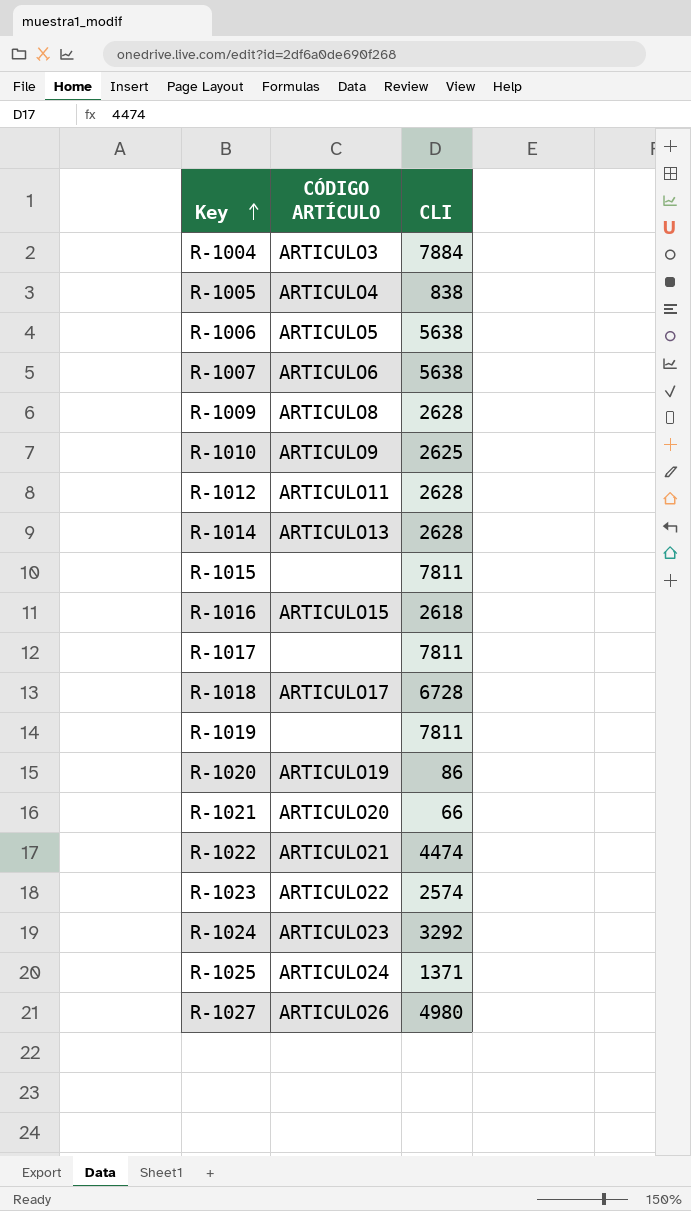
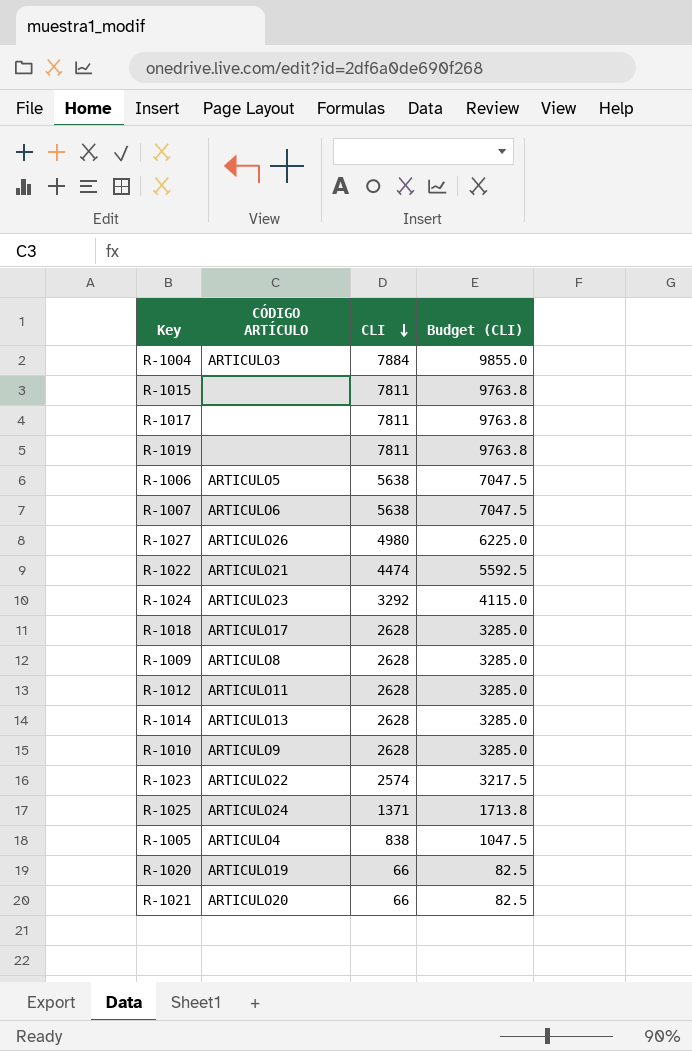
row order: Key ascending -> CLI descending
column Budget (CLI) | formula: none -> [CLI] * 1.25
row R-1016: ARTICULO15 | 2618 -> none
R-1018 | CLI: 6728 -> 2628
R-1010 | CLI: 2625 -> 2628
R-1020 | CLI: 86 -> 66

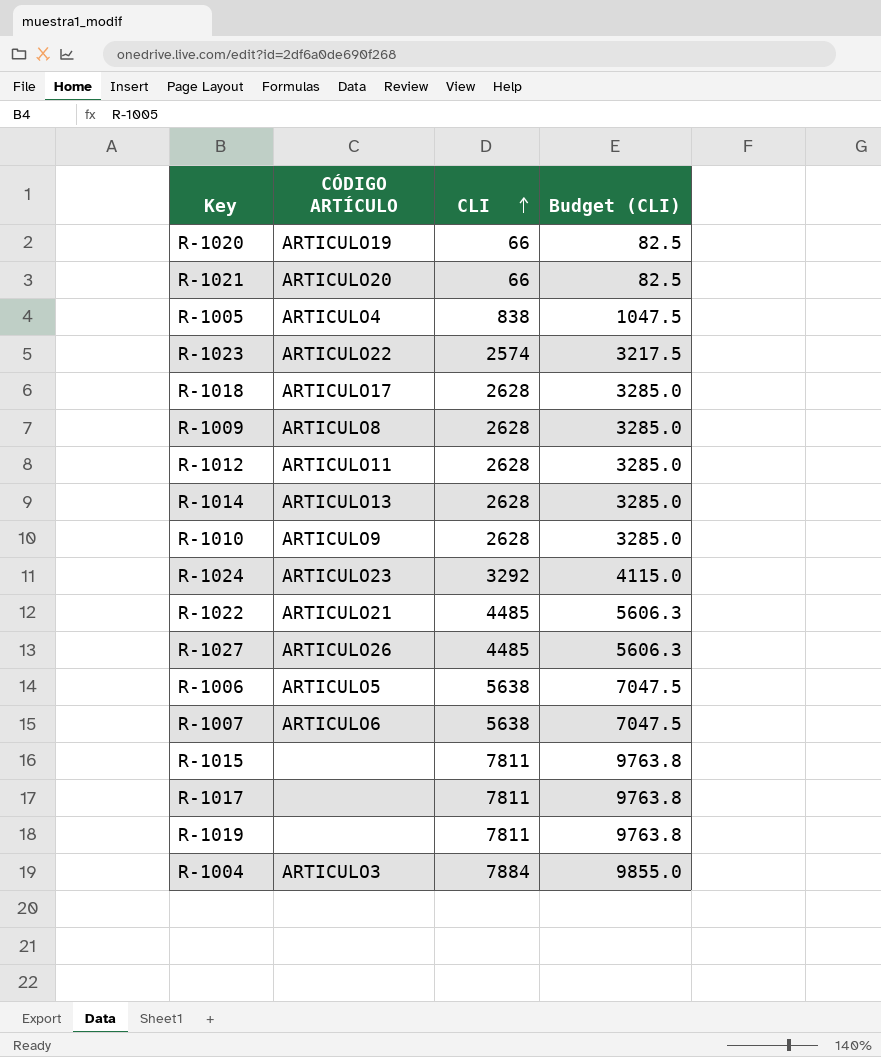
row order: CLI descending -> CLI ascending
row R-1025: ARTICULO24 | 1371 | 1713.8 -> none
R-1022 | CLI: 4474 -> 4485
R-1022 | Budget (CLI): 5592.5 -> 5606.3
R-1027 | CLI: 4980 -> 4485
R-1027 | Budget (CLI): 6225.0 -> 5606.3

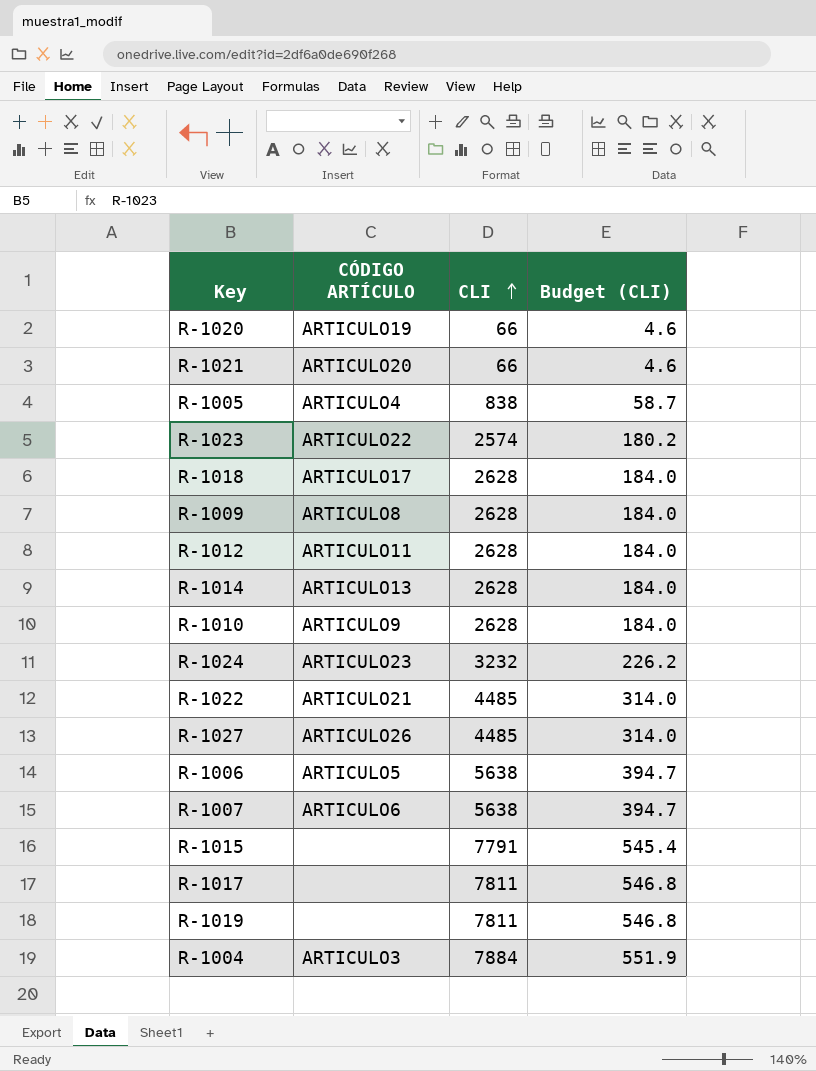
column Budget (CLI) | formula: [CLI] * 1.25 -> [CLI] * 0.07
R-1024 | CLI: 3292 -> 3232
R-1015 | CLI: 7811 -> 7791

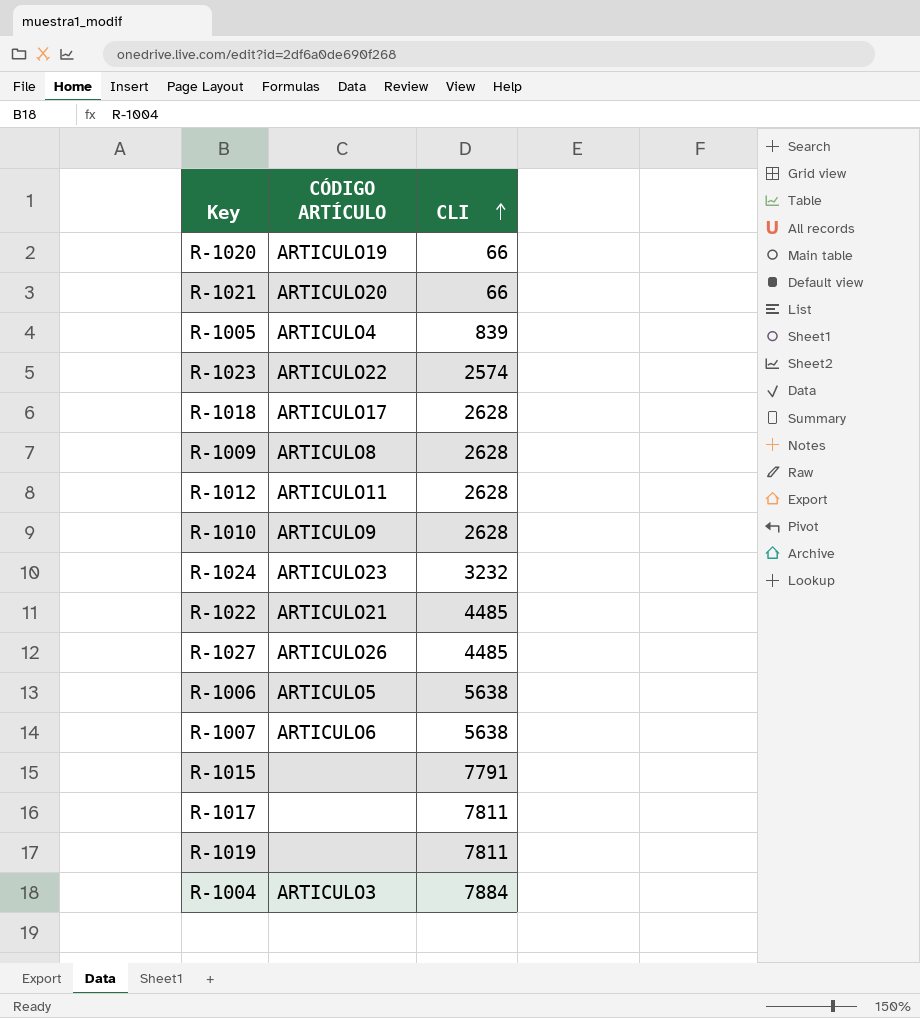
column Budget (CLI) | formula: [CLI] * 0.07 -> none
row R-1014: ARTICULO13 | 2628 | 184.0 -> none
R-1005 | CLI: 838 -> 839

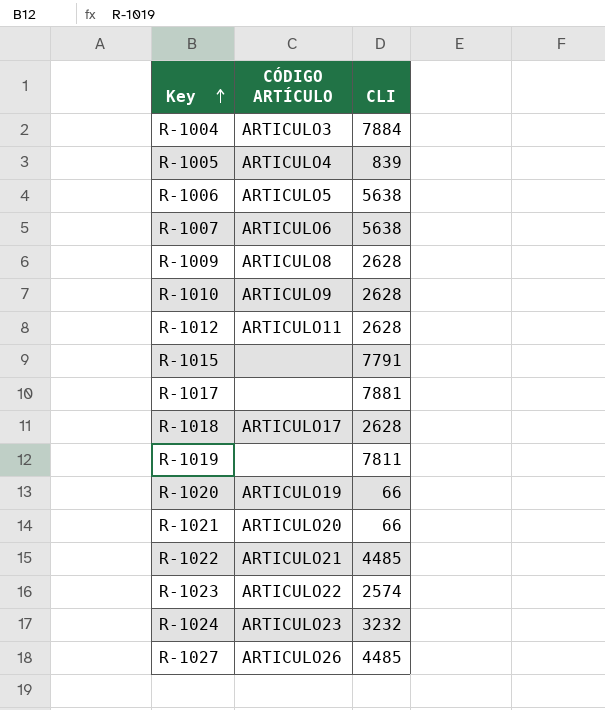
row order: CLI ascending -> Key ascending
R-1017 | CLI: 7811 -> 7881

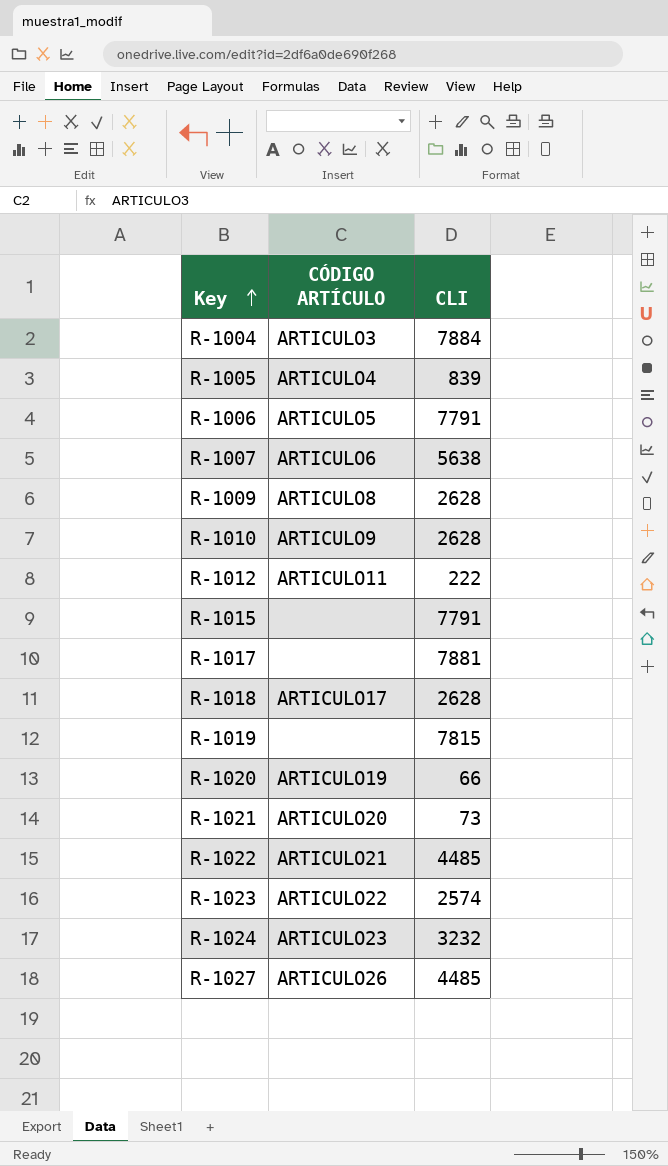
R-1006 | CLI: 5638 -> 7791
R-1012 | CLI: 2628 -> 222
R-1019 | CLI: 7811 -> 7815
R-1021 | CLI: 66 -> 73

